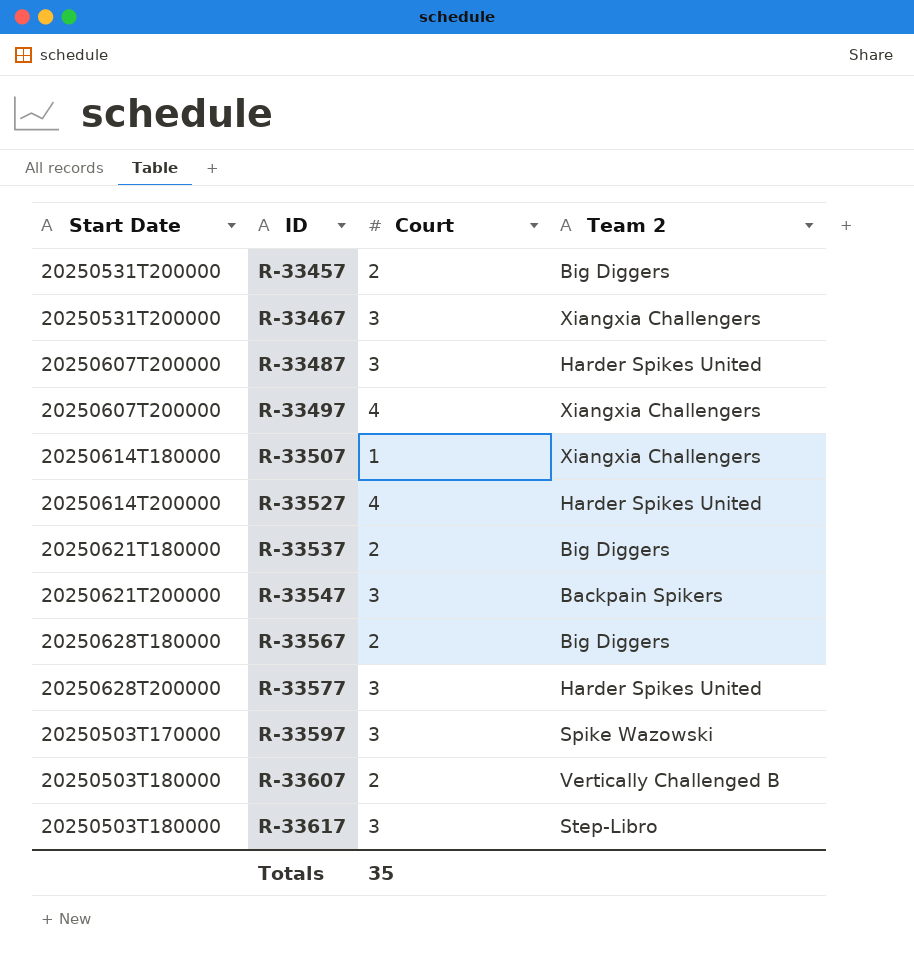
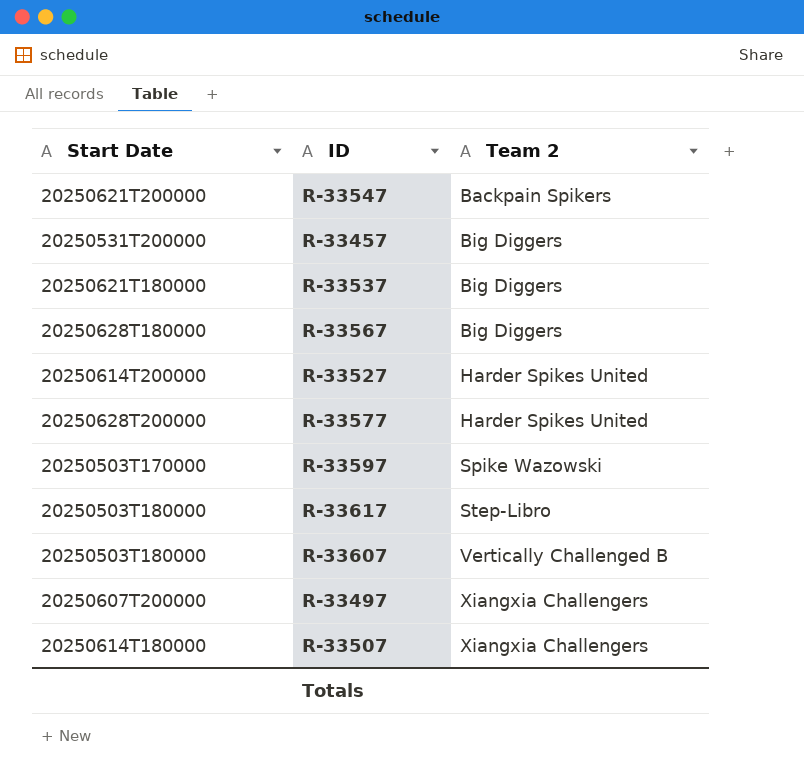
row order: ID ascending -> Team 2 ascending
column Court | position: 3 -> none
row R-33467: 20250531T200000 | 3 | Xiangxia Challengers -> none
row R-33487: 20250607T200000 | 3 | Harder Spikes United -> none

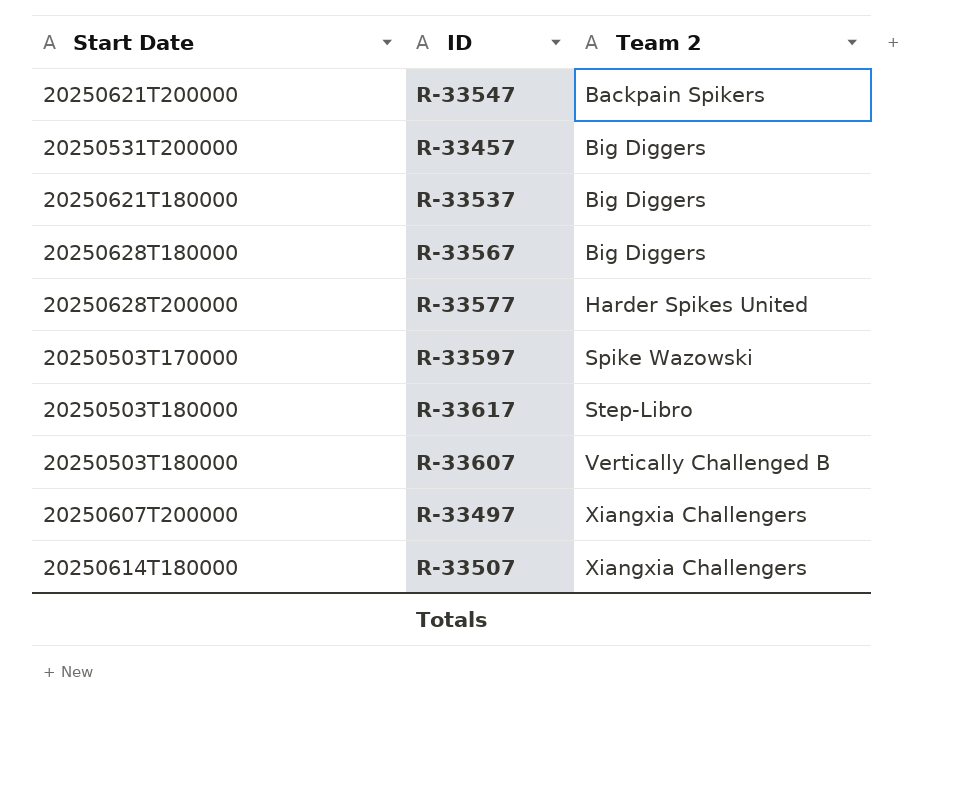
row R-33527: 20250614T200000 | Harder Spikes United -> none

